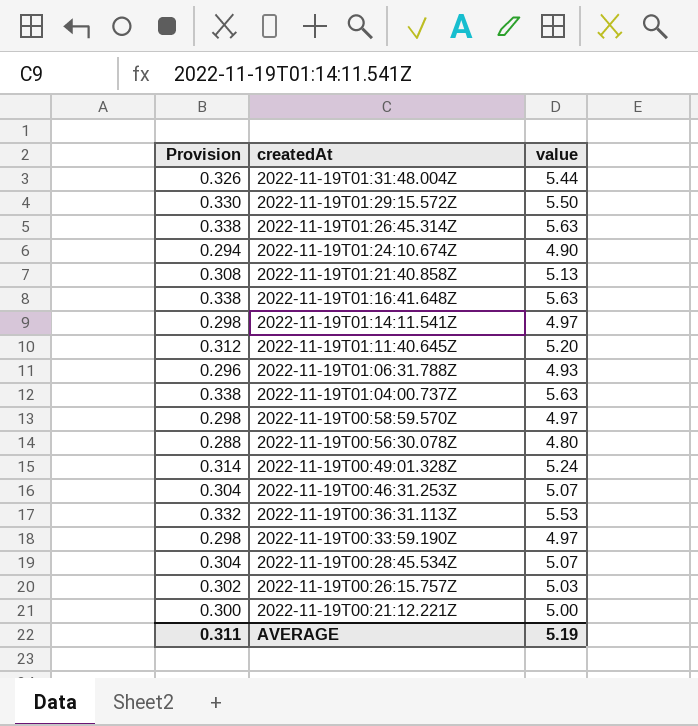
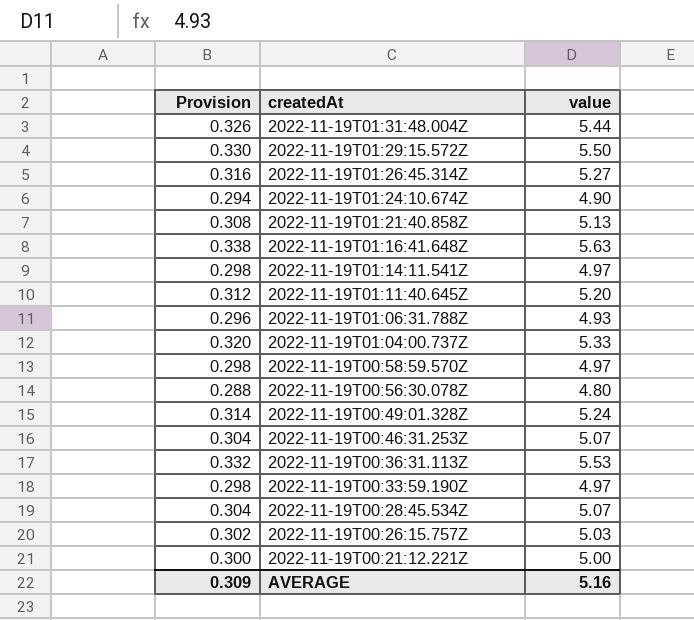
2022-11-19T01:26:45.314Z | Provision: 0.338 -> 0.316
2022-11-19T01:26:45.314Z | value: 5.63 -> 5.27
2022-11-19T01:04:00.737Z | Provision: 0.338 -> 0.320
2022-11-19T01:04:00.737Z | value: 5.63 -> 5.33
AVERAGE | Provision: 0.311 -> 0.309
AVERAGE | value: 5.19 -> 5.16

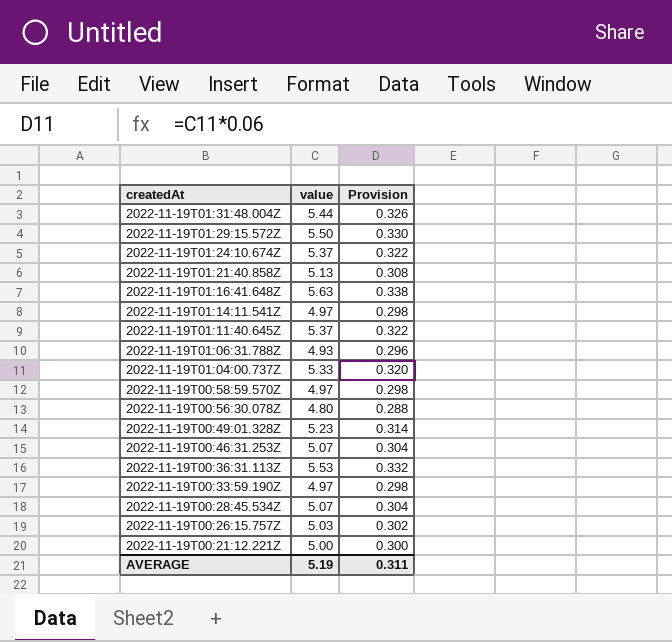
column Provision | position: 1 -> 3
row 2022-11-19T01:26:45.314Z: 0.316 | 5.27 -> none
2022-11-19T01:24:10.674Z | value: 4.90 -> 5.37
2022-11-19T01:24:10.674Z | Provision: 0.294 -> 0.322
2022-11-19T01:11:40.645Z | value: 5.20 -> 5.37
2022-11-19T01:11:40.645Z | Provision: 0.312 -> 0.322
2022-11-19T00:49:01.328Z | value: 5.24 -> 5.23
AVERAGE | value: 5.16 -> 5.19
AVERAGE | Provision: 0.309 -> 0.311

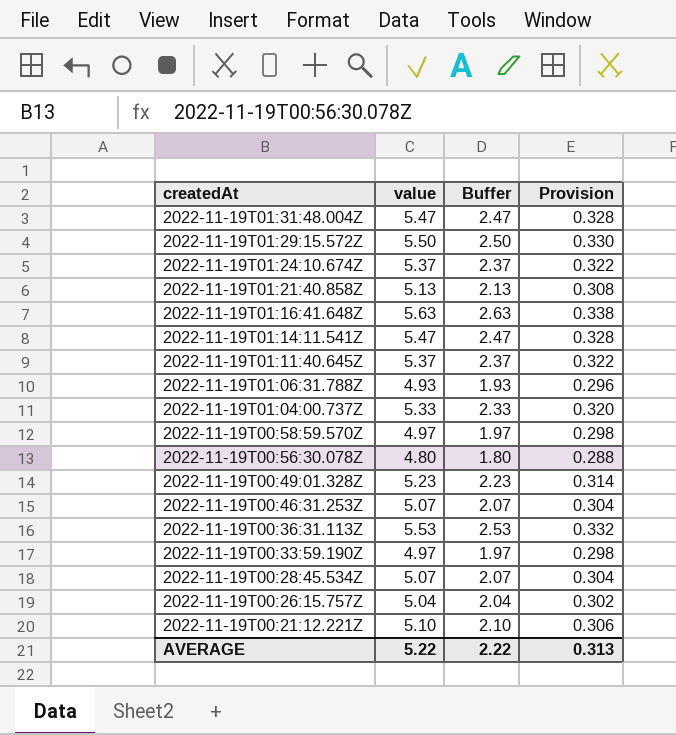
column Buffer | formula: none -> [value] - 3
2022-11-19T01:31:48.004Z | value: 5.44 -> 5.47
2022-11-19T01:31:48.004Z | Provision: 0.326 -> 0.328
2022-11-19T01:14:11.541Z | value: 4.97 -> 5.47
2022-11-19T01:14:11.541Z | Provision: 0.298 -> 0.328
2022-11-19T00:26:15.757Z | value: 5.03 -> 5.04
2022-11-19T00:21:12.221Z | value: 5.00 -> 5.10
2022-11-19T00:21:12.221Z | Provision: 0.300 -> 0.306
AVERAGE | value: 5.19 -> 5.22
AVERAGE | Provision: 0.311 -> 0.313

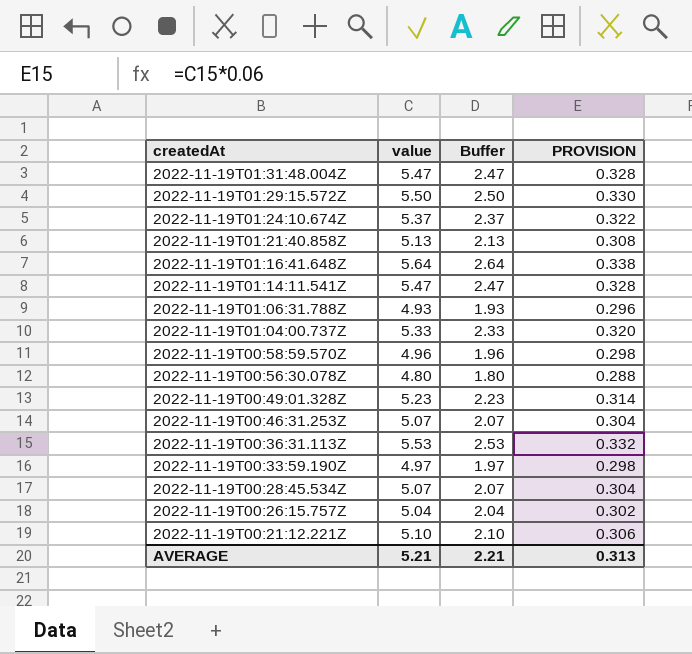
column name: Provision -> PROVISION
row 2022-11-19T01:11:40.645Z: 5.37 | 2.37 | 0.322 -> none
2022-11-19T01:16:41.648Z | value: 5.63 -> 5.64
2022-11-19T01:16:41.648Z | Buffer: 2.63 -> 2.64
2022-11-19T00:58:59.570Z | value: 4.97 -> 4.96
2022-11-19T00:58:59.570Z | Buffer: 1.97 -> 1.96
AVERAGE | value: 5.22 -> 5.21
AVERAGE | Buffer: 2.22 -> 2.21

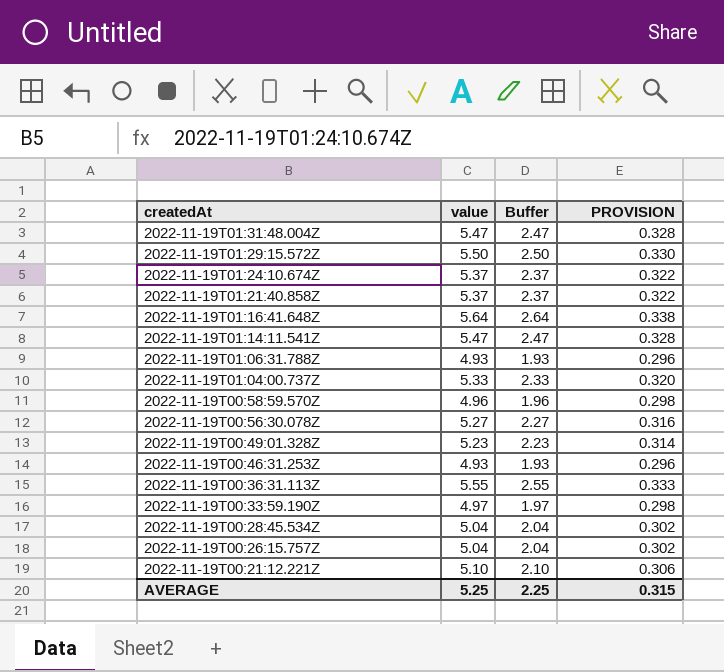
2022-11-19T01:21:40.858Z | value: 5.13 -> 5.37
2022-11-19T01:21:40.858Z | Buffer: 2.13 -> 2.37
2022-11-19T01:21:40.858Z | PROVISION: 0.308 -> 0.322
2022-11-19T00:56:30.078Z | value: 4.80 -> 5.27
2022-11-19T00:56:30.078Z | Buffer: 1.80 -> 2.27
2022-11-19T00:56:30.078Z | PROVISION: 0.288 -> 0.316
2022-11-19T00:46:31.253Z | value: 5.07 -> 4.93
2022-11-19T00:46:31.253Z | Buffer: 2.07 -> 1.93
2022-11-19T00:46:31.253Z | PROVISION: 0.304 -> 0.296
2022-11-19T00:36:31.113Z | value: 5.53 -> 5.55
2022-11-19T00:36:31.113Z | Buffer: 2.53 -> 2.55
2022-11-19T00:36:31.113Z | PROVISION: 0.332 -> 0.333
2022-11-19T00:28:45.534Z | value: 5.07 -> 5.04
2022-11-19T00:28:45.534Z | Buffer: 2.07 -> 2.04
2022-11-19T00:28:45.534Z | PROVISION: 0.304 -> 0.302
AVERAGE | value: 5.21 -> 5.25
AVERAGE | Buffer: 2.21 -> 2.25
AVERAGE | PROVISION: 0.313 -> 0.315

